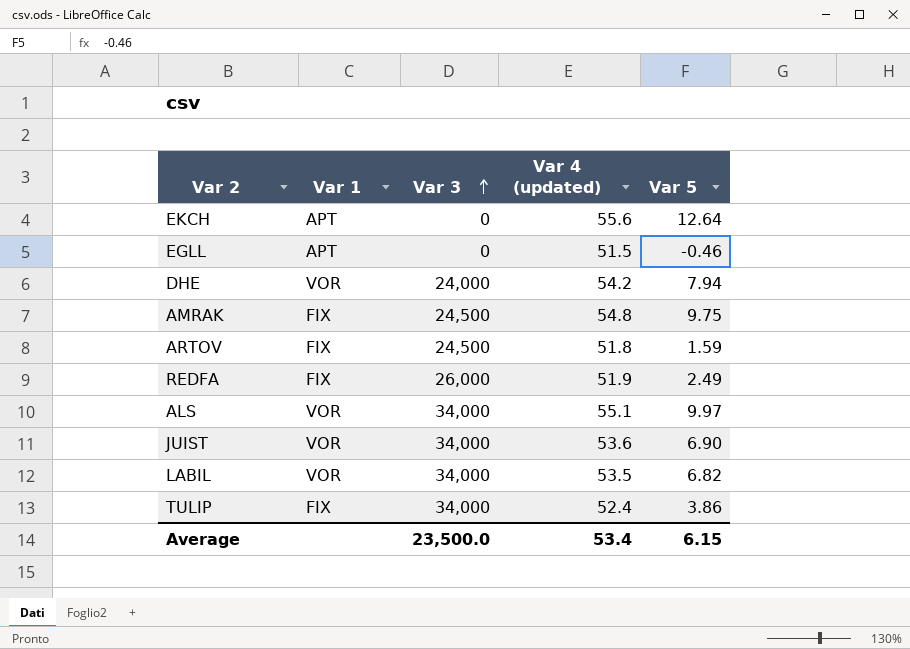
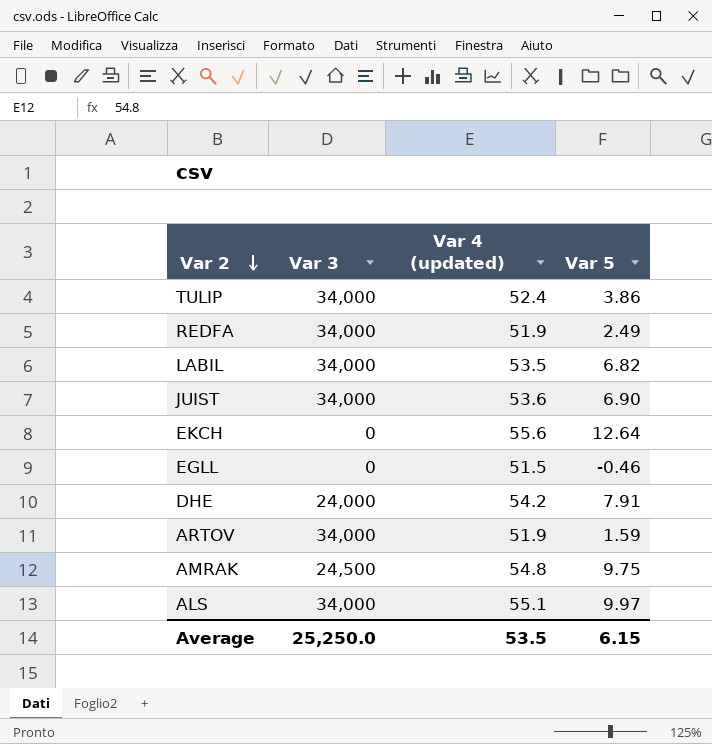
row order: Var 3 ascending -> Var 2 descending
column Var 1 | position: 2 -> none
REDFA | Var 3: 26,000 -> 34,000
DHE | Var 5: 7.94 -> 7.91
ARTOV | Var 3: 24,500 -> 34,000
ARTOV | Var 4 (updated): 51.8 -> 51.9
Average | Var 3: 23,500.0 -> 25,250.0
Average | Var 4 (updated): 53.4 -> 53.5

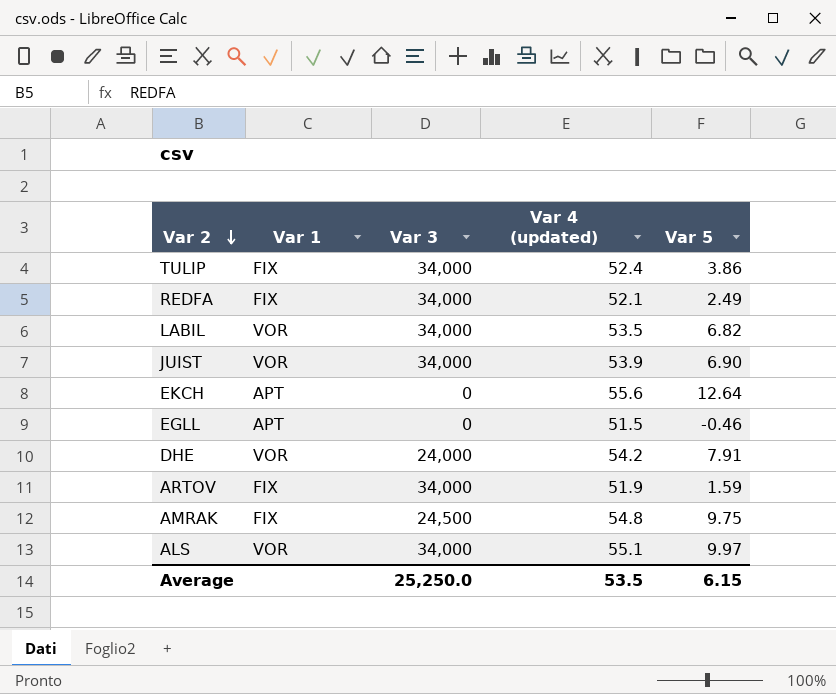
column Var 1 | position: none -> 2
REDFA | Var 4 (updated): 51.9 -> 52.1
JUIST | Var 4 (updated): 53.6 -> 53.9

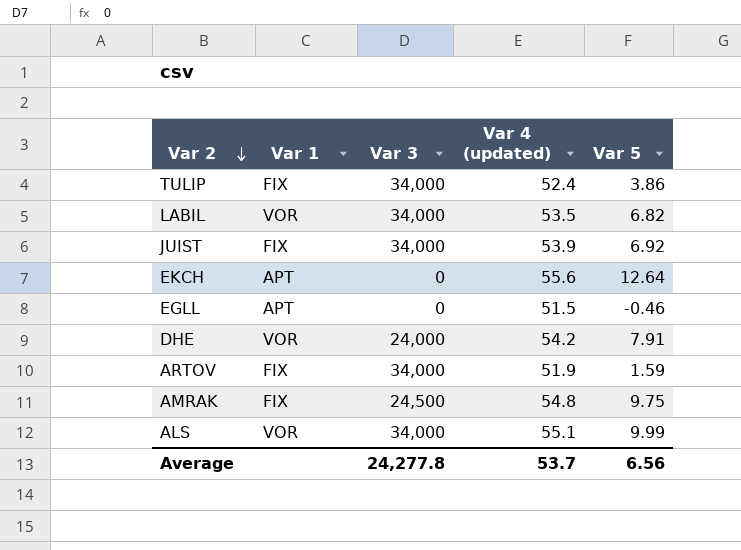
row REDFA: FIX | 34,000 | 52.1 | 2.49 -> none
JUIST | Var 1: VOR -> FIX
JUIST | Var 5: 6.90 -> 6.92
ALS | Var 5: 9.97 -> 9.99
Average | Var 3: 25,250.0 -> 24,277.8
Average | Var 4 (updated): 53.5 -> 53.7
Average | Var 5: 6.15 -> 6.56

